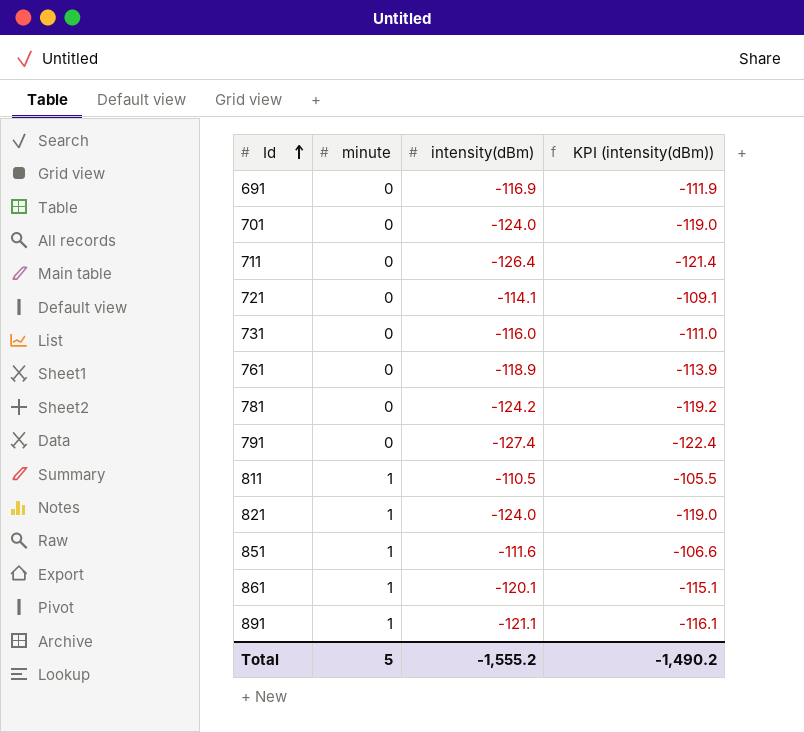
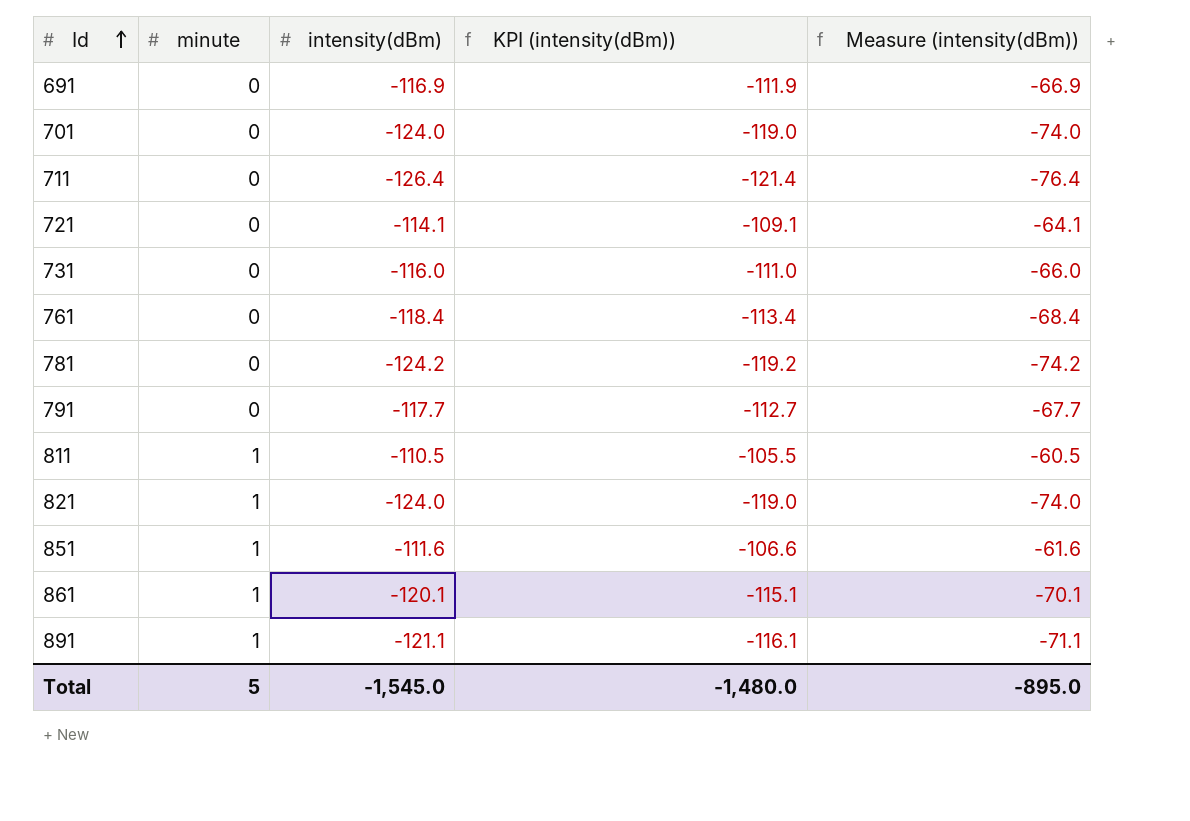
column Measure (intensity(dBm)) | formula: none -> [intensity(dBm)] + 50
761 | intensity(dBm): -118.9 -> -118.4
761 | KPI (intensity(dBm)): -113.9 -> -113.4
791 | intensity(dBm): -127.4 -> -117.7
791 | KPI (intensity(dBm)): -122.4 -> -112.7
Total | intensity(dBm): -1,555.2 -> -1,545.0
Total | KPI (intensity(dBm)): -1,490.2 -> -1,480.0

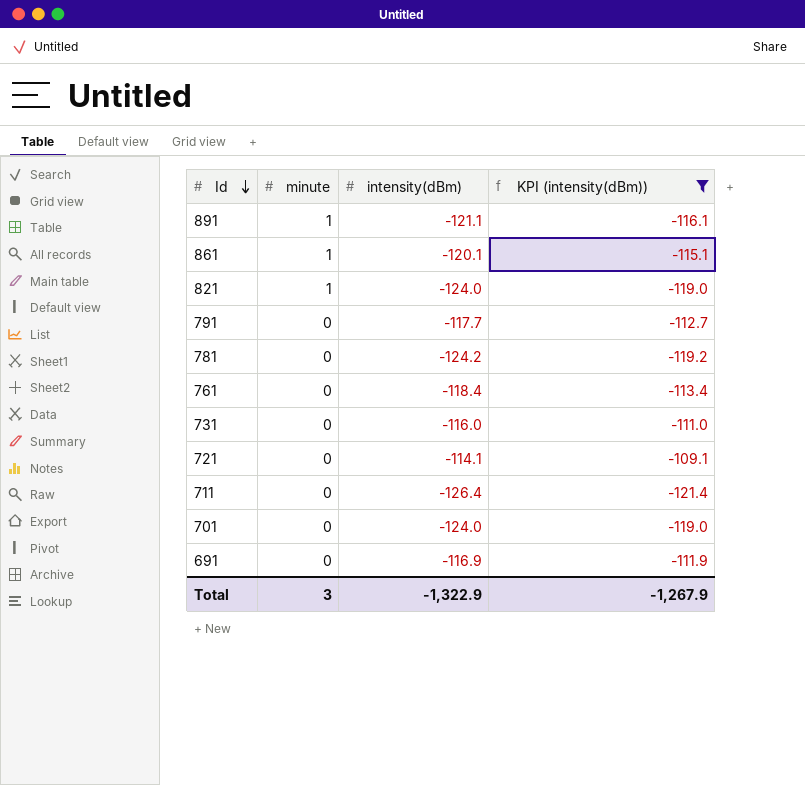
filter: none -> KPI (intensity(dBm)) <= -109.1
row order: Id ascending -> Id descending
column Measure (intensity(dBm)) | formula: [intensity(dBm)] + 50 -> none
Total | minute: 5 -> 3
Total | intensity(dBm): -1,545.0 -> -1,322.9
Total | KPI (intensity(dBm)): -1,480.0 -> -1,267.9

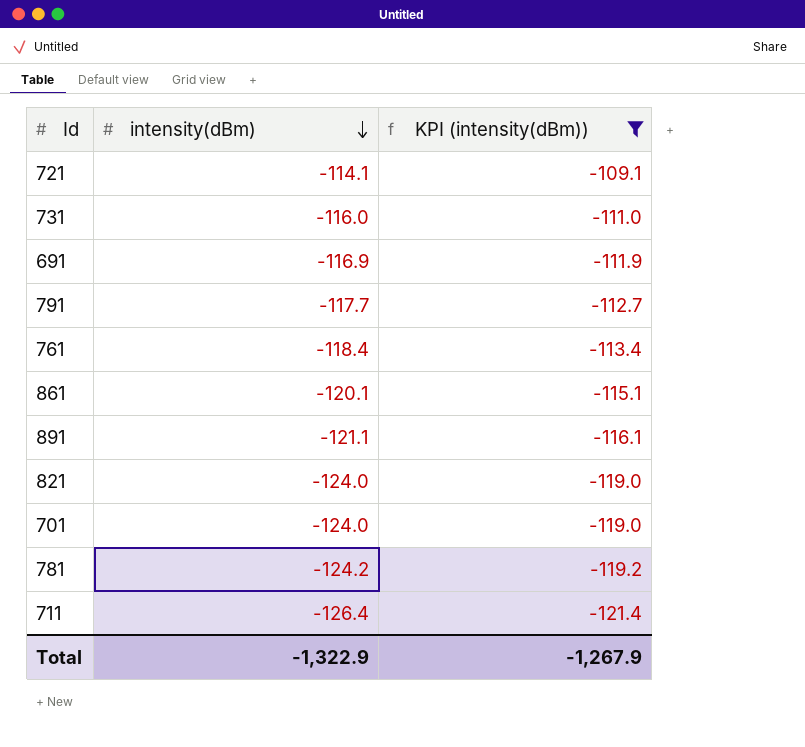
row order: Id descending -> intensity(dBm) descending
column minute | position: 2 -> none

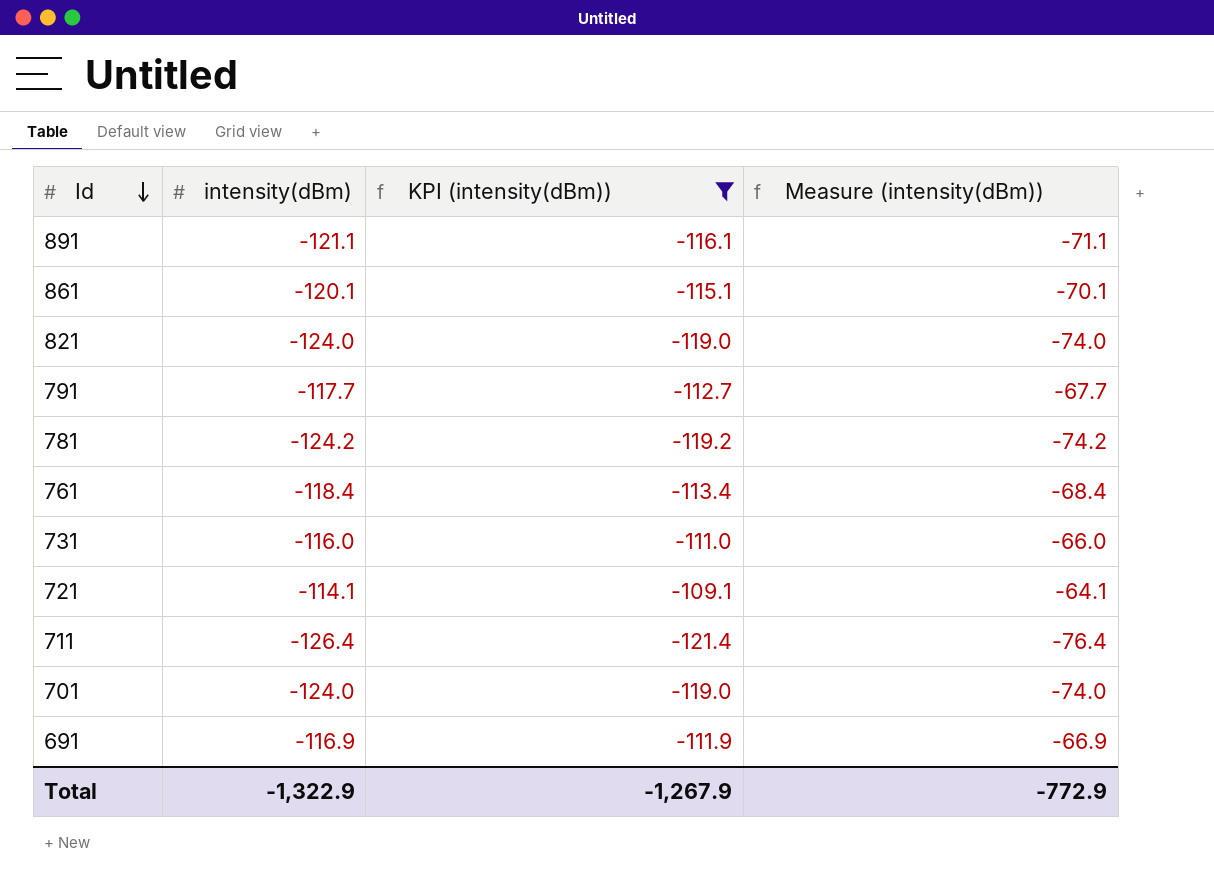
row order: intensity(dBm) descending -> Id descending
column Measure (intensity(dBm)) | formula: none -> [intensity(dBm)] + 50

